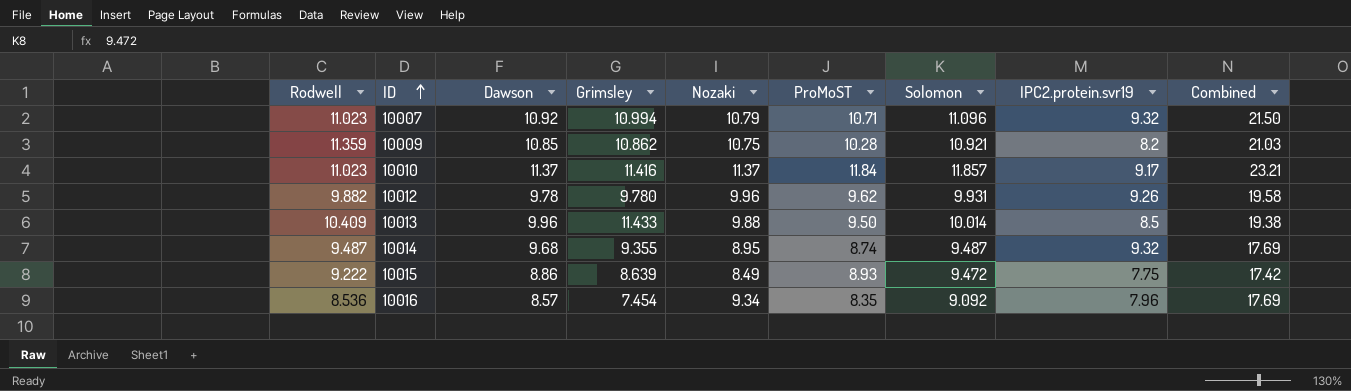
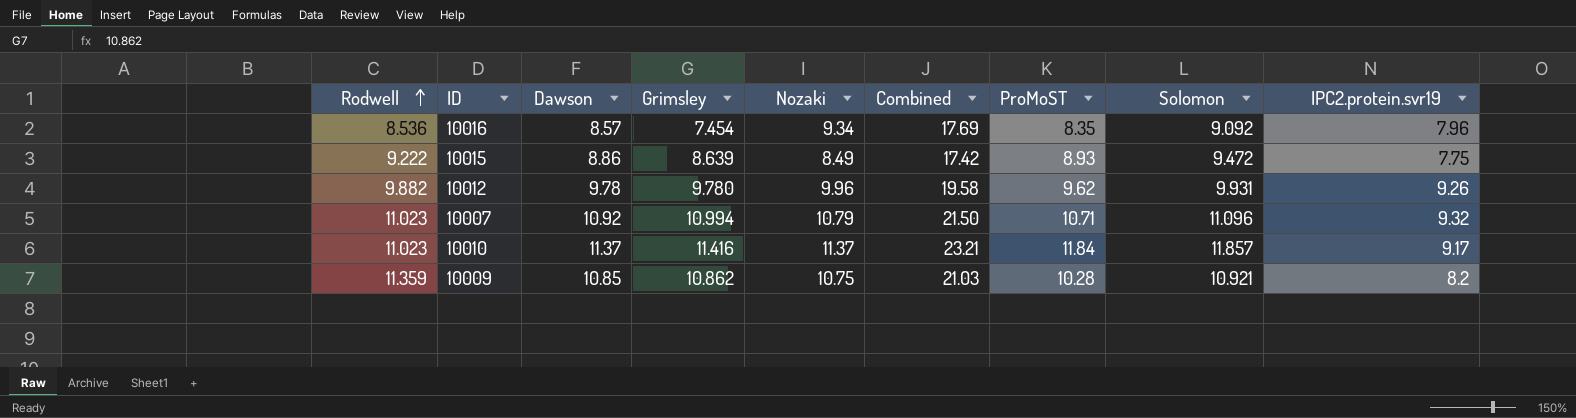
row order: ID ascending -> Rodwell ascending
column Combined | position: 9 -> 6
row 10013: 10.409 | 9.96 | 11.433 | 9.88 | 9.50 | 10.014 | 8.5 | 19.38 -> none
row 10014: 9.487 | 9.68 | 9.355 | 8.95 | 8.74 | 9.487 | 9.32 | 17.69 -> none

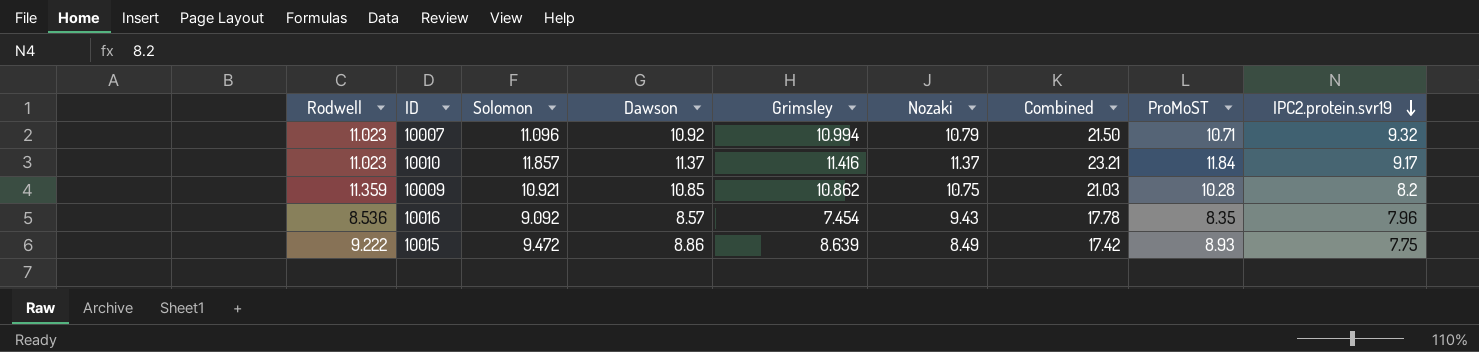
row order: Rodwell ascending -> IPC2.protein.svr19 descending
column Solomon | position: 8 -> 3
row 10012: 9.882 | 9.78 | 9.780 | 9.96 | 19.58 | 9.62 | 9.931 | 9.26 -> none
10016 | Nozaki: 9.34 -> 9.43
10016 | Combined: 17.69 -> 17.78

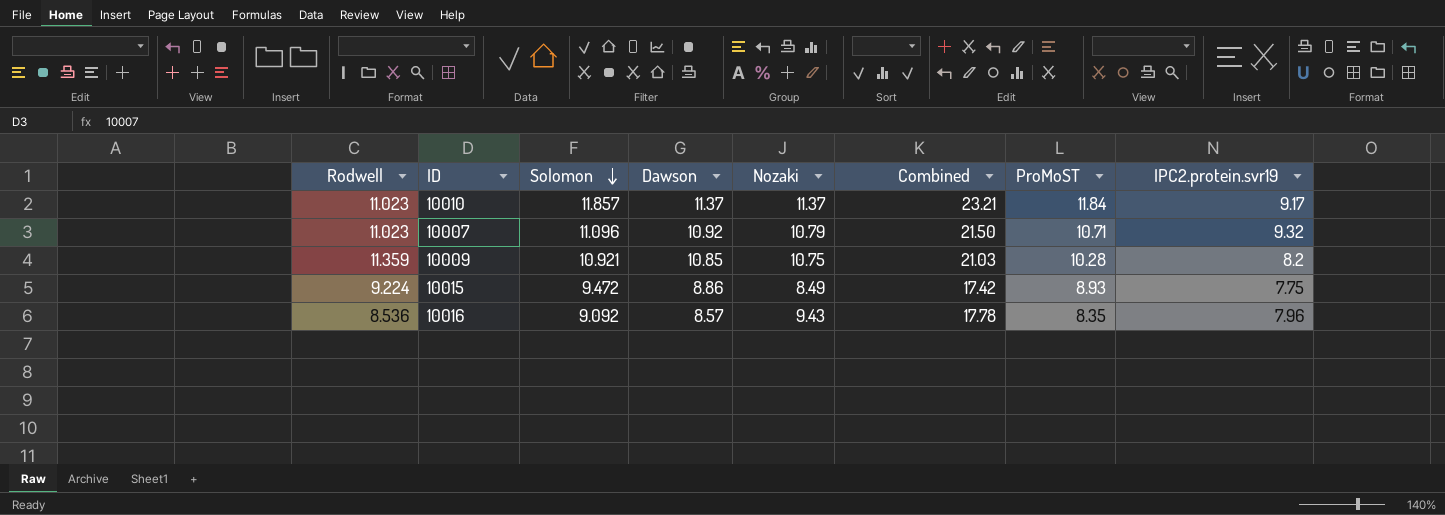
row order: IPC2.protein.svr19 descending -> Solomon descending
column Grimsley | position: 5 -> none
10015 | Rodwell: 9.222 -> 9.224

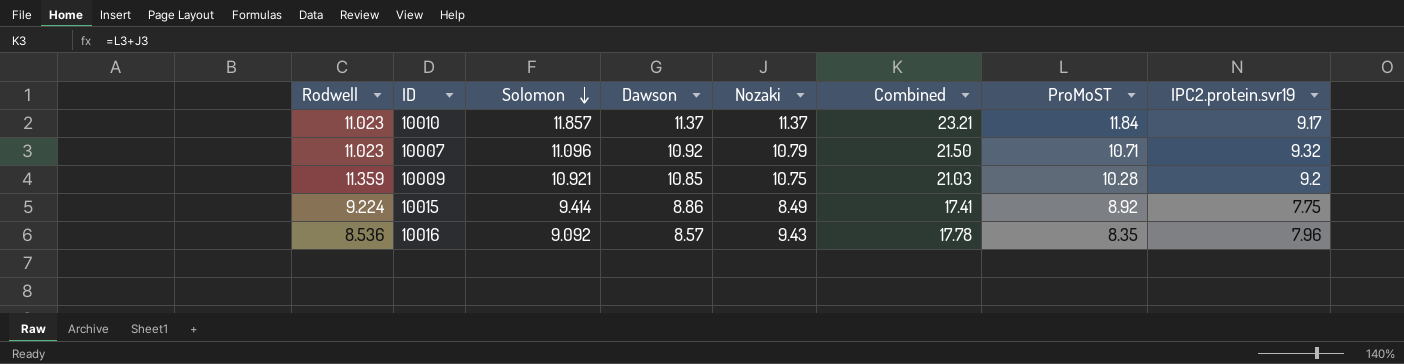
10009 | IPC2.protein.svr19: 8.2 -> 9.2
10015 | Solomon: 9.472 -> 9.414
10015 | Combined: 17.42 -> 17.41
10015 | ProMoST: 8.93 -> 8.92

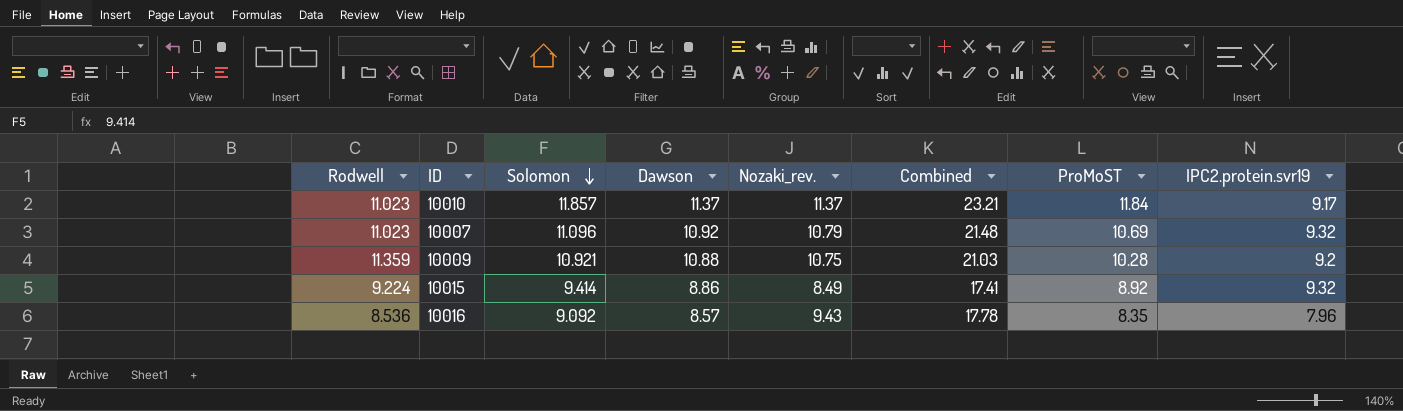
column name: Nozaki -> Nozaki_rev.
10007 | Combined: 21.50 -> 21.48
10007 | ProMoST: 10.71 -> 10.69
10009 | Dawson: 10.85 -> 10.88
10015 | IPC2.protein.svr19: 7.75 -> 9.32

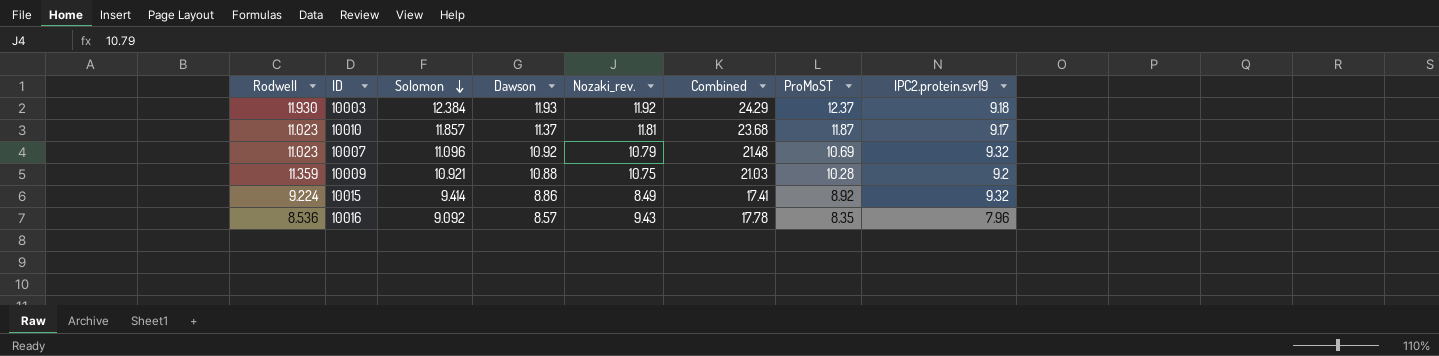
row 10003: none -> 11.930 | 12.384 | 11.93 | 11.92 | 24.29 | 12.37 | 9.18
10010 | Nozaki_rev.: 11.37 -> 11.81
10010 | Combined: 23.21 -> 23.68
10010 | ProMoST: 11.84 -> 11.87

